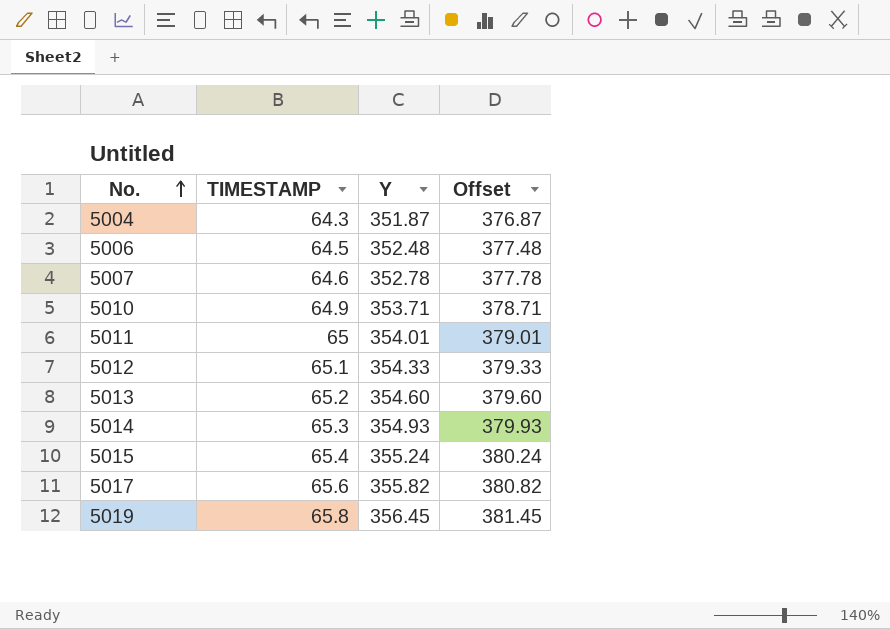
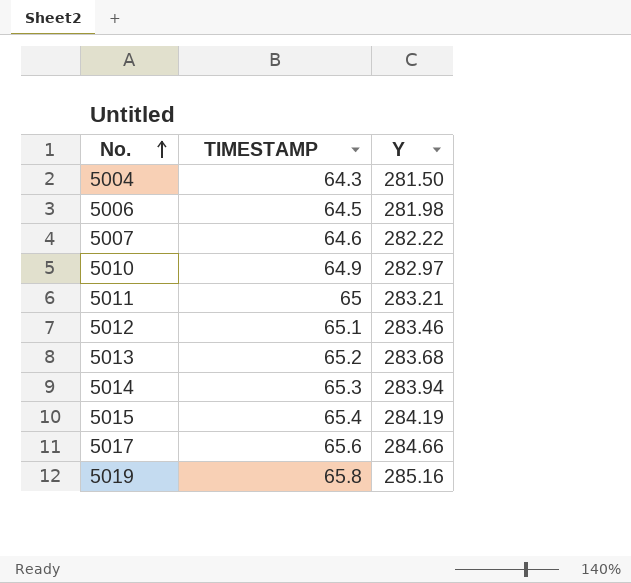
column Offset | formula: [Y] + 25 -> none
5004 | Y: 351.87 -> 281.50
5006 | Y: 352.48 -> 281.98
5007 | Y: 352.78 -> 282.22
5010 | Y: 353.71 -> 282.97
5011 | Y: 354.01 -> 283.21
5012 | Y: 354.33 -> 283.46
5013 | Y: 354.60 -> 283.68
5014 | Y: 354.93 -> 283.94
5015 | Y: 355.24 -> 284.19
5017 | Y: 355.82 -> 284.66
5019 | Y: 356.45 -> 285.16

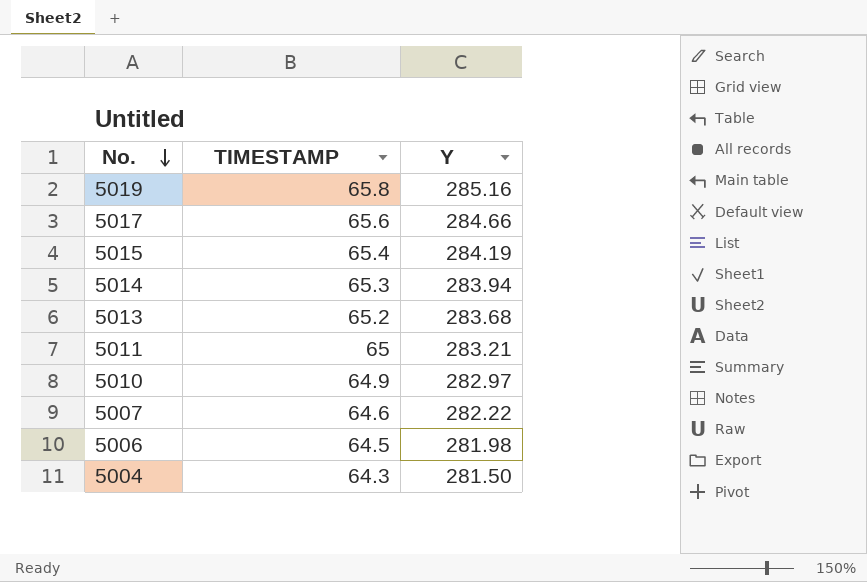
row order: No. ascending -> No. descending
row 5012: 65.1 | 283.46 -> none

